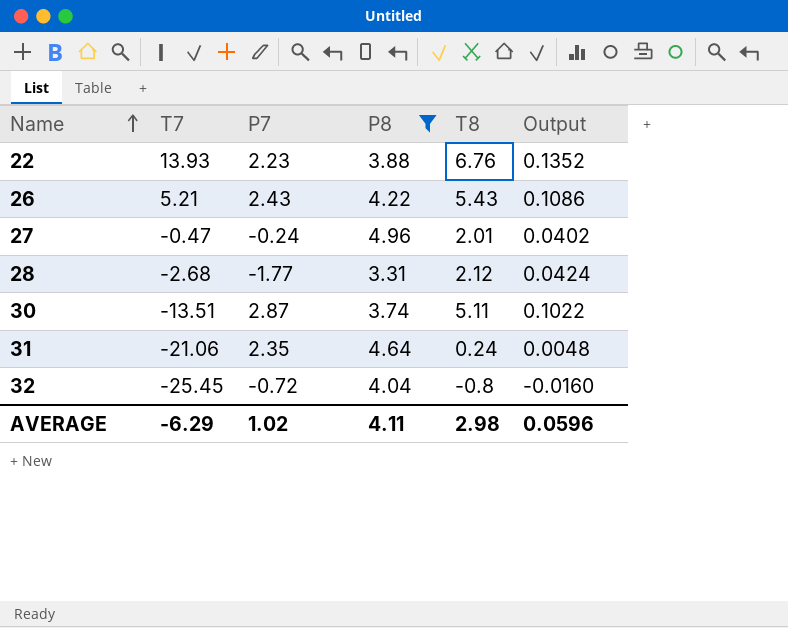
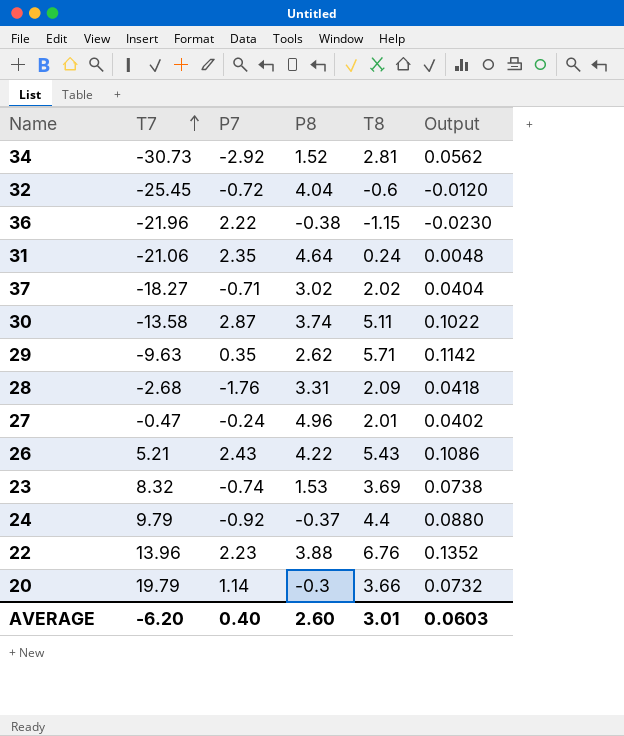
filter: P8 >= 3.31 -> none
row order: Name ascending -> T7 ascending
32 | T8: -0.8 -> -0.6
32 | Output: -0.0160 -> -0.0120
30 | T7: -13.51 -> -13.58
28 | P7: -1.77 -> -1.76
28 | T8: 2.12 -> 2.09
28 | Output: 0.0424 -> 0.0418
22 | T7: 13.93 -> 13.96
AVERAGE | T7: -6.29 -> -6.20
AVERAGE | P7: 1.02 -> 0.40
AVERAGE | P8: 4.11 -> 2.60
AVERAGE | T8: 2.98 -> 3.01
AVERAGE | Output: 0.0596 -> 0.0603

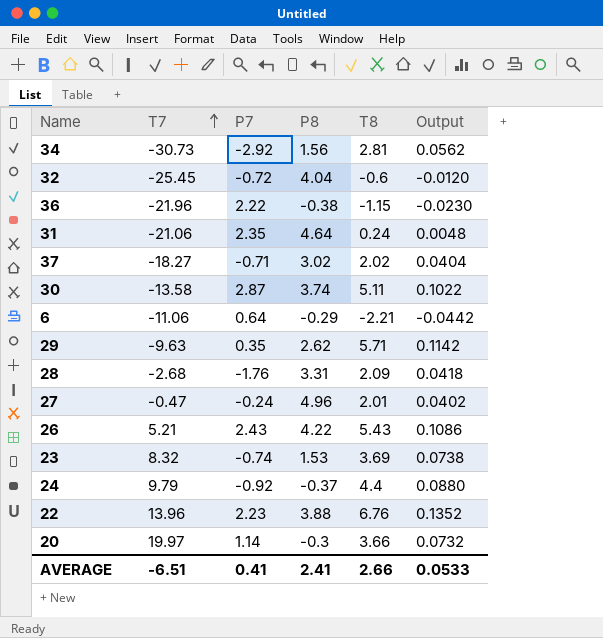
34 | P8: 1.52 -> 1.56
row 6: none -> -11.06 | 0.64 | -0.29 | -2.21 | -0.0442
20 | T7: 19.79 -> 19.97
AVERAGE | T7: -6.20 -> -6.51
AVERAGE | P7: 0.40 -> 0.41
AVERAGE | P8: 2.60 -> 2.41
AVERAGE | T8: 3.01 -> 2.66
AVERAGE | Output: 0.0603 -> 0.0533

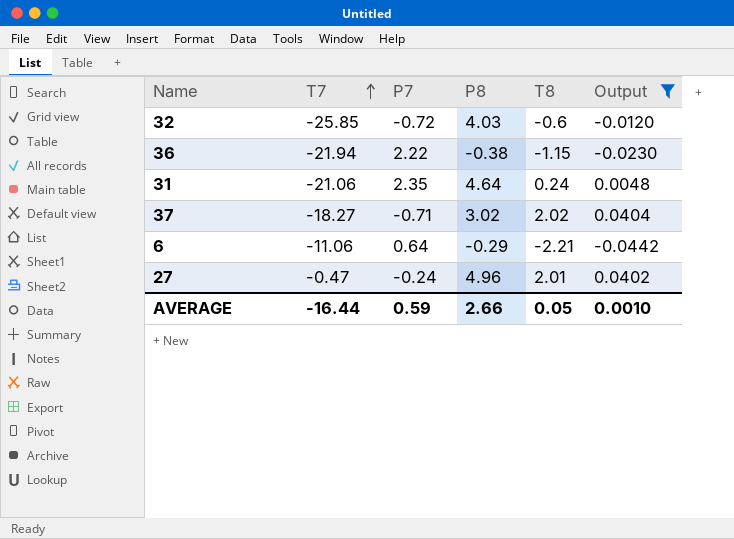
filter: none -> Output <= 0.0404
32 | T7: -25.45 -> -25.85
32 | P8: 4.04 -> 4.03
36 | T7: -21.96 -> -21.94
AVERAGE | T7: -6.51 -> -16.44
AVERAGE | P7: 0.41 -> 0.59
AVERAGE | P8: 2.41 -> 2.66
AVERAGE | T8: 2.66 -> 0.05
AVERAGE | Output: 0.0533 -> 0.0010

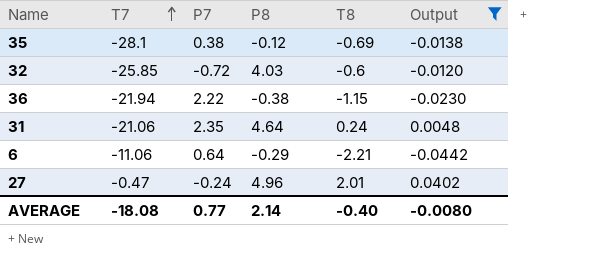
row 37: -18.27 | -0.71 | 3.02 | 2.02 | 0.0404 -> none
row 35: none -> -28.1 | 0.38 | -0.12 | -0.69 | -0.0138
AVERAGE | T7: -16.44 -> -18.08
AVERAGE | P7: 0.59 -> 0.77
AVERAGE | P8: 2.66 -> 2.14
AVERAGE | T8: 0.05 -> -0.40
AVERAGE | Output: 0.0010 -> -0.0080

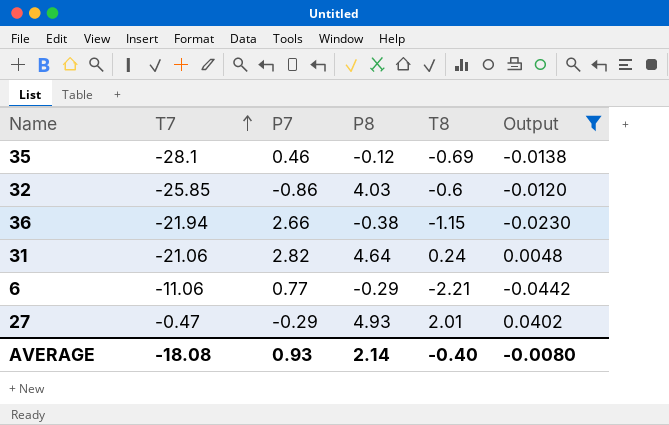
35 | P7: 0.38 -> 0.46
32 | P7: -0.72 -> -0.86
36 | P7: 2.22 -> 2.66
31 | P7: 2.35 -> 2.82
6 | P7: 0.64 -> 0.77
27 | P7: -0.24 -> -0.29
27 | P8: 4.96 -> 4.93
AVERAGE | P7: 0.77 -> 0.93

